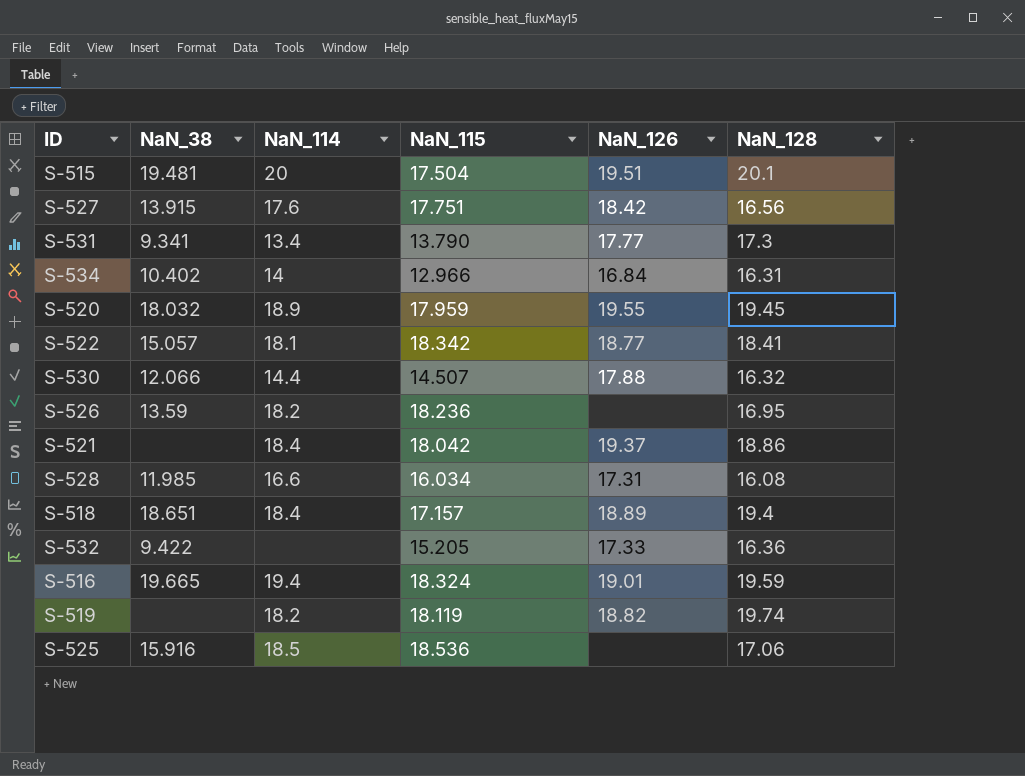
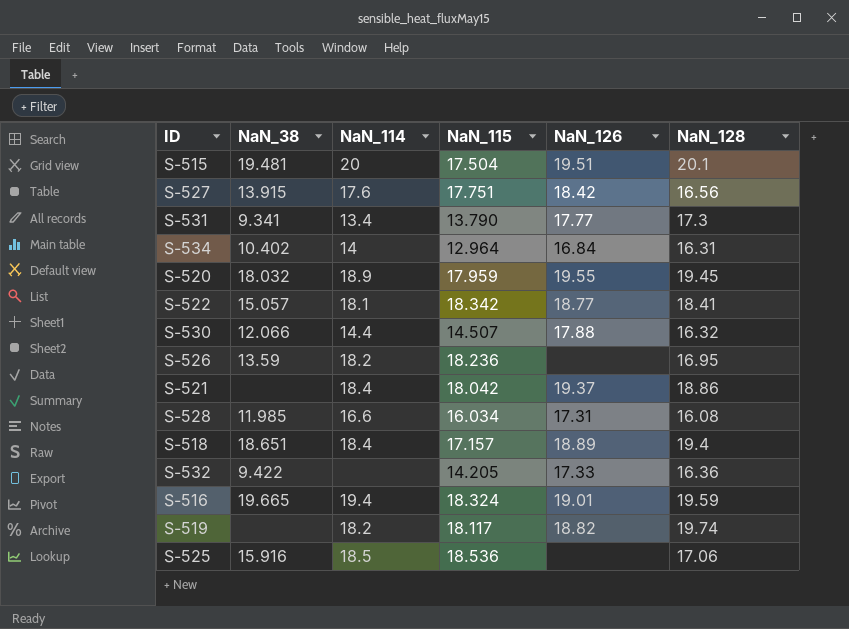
S-534 | NaN_115: 12.966 -> 12.964
S-532 | NaN_115: 15.205 -> 14.205
S-519 | NaN_115: 18.119 -> 18.117

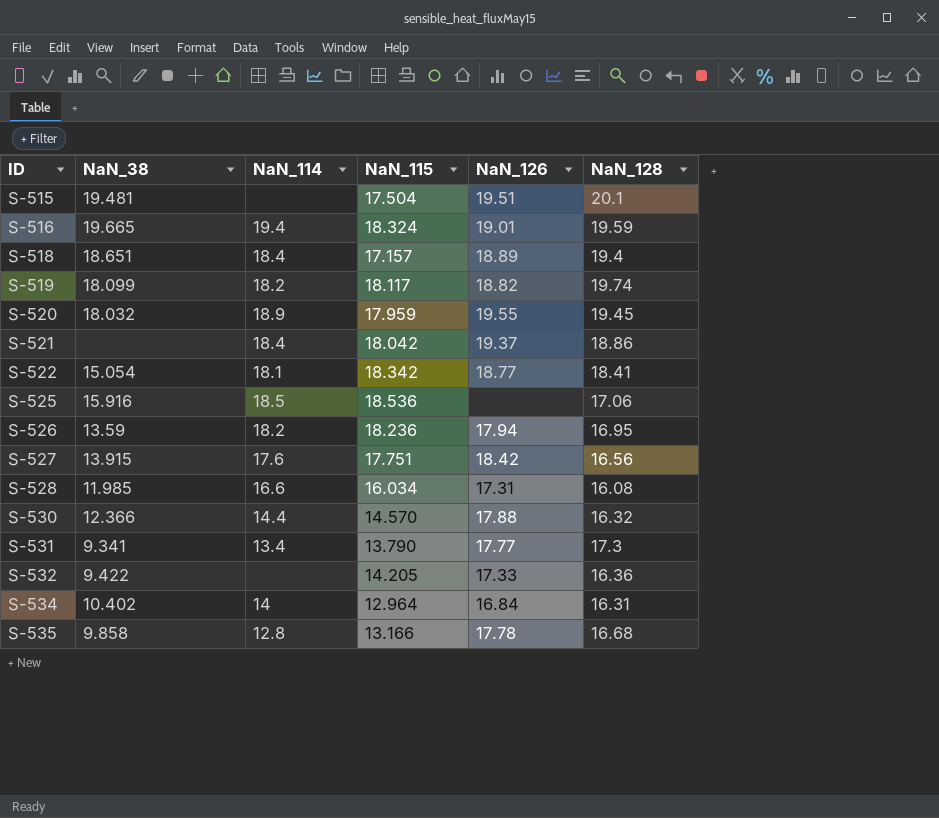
row order: none -> ID ascending
S-515 | NaN_114: 20 -> none
S-519 | NaN_38: none -> 18.099
S-522 | NaN_38: 15.057 -> 15.054
S-526 | NaN_126: none -> 17.94
S-530 | NaN_38: 12.066 -> 12.366
S-530 | NaN_115: 14.507 -> 14.570
row S-535: none -> 9.858 | 12.8 | 13.166 | 17.78 | 16.68

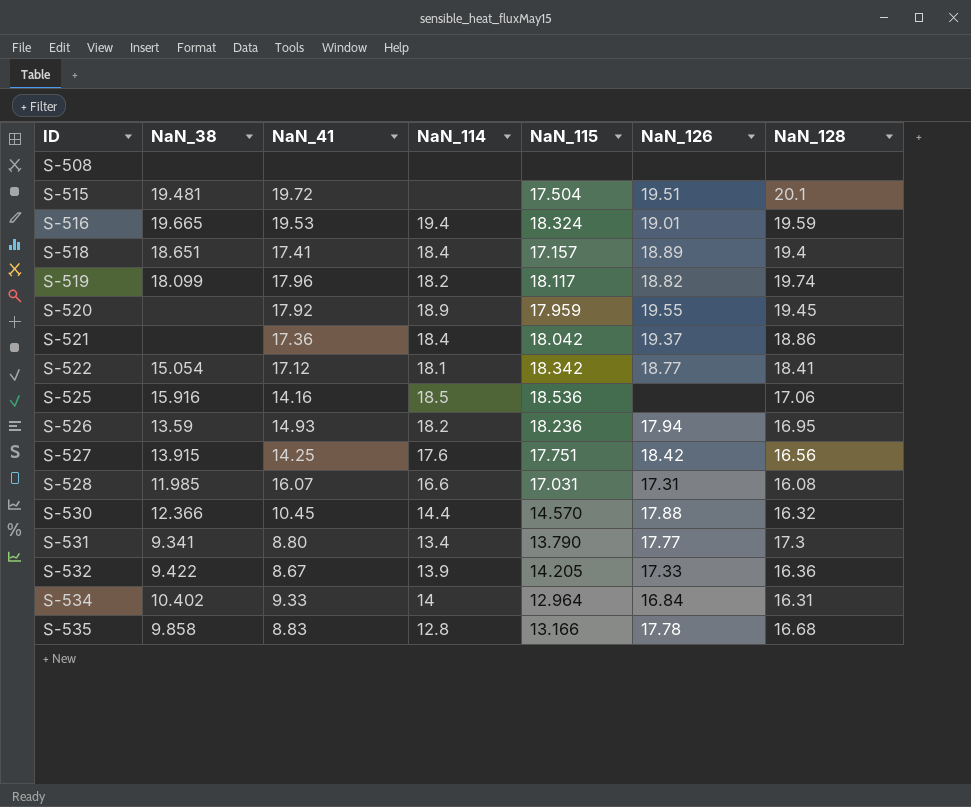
column NaN_41 | position: none -> 3
row S-508: none -> none | none | none | none | none | none
S-520 | NaN_38: 18.032 -> none
S-528 | NaN_115: 16.034 -> 17.031
S-532 | NaN_114: none -> 13.9

